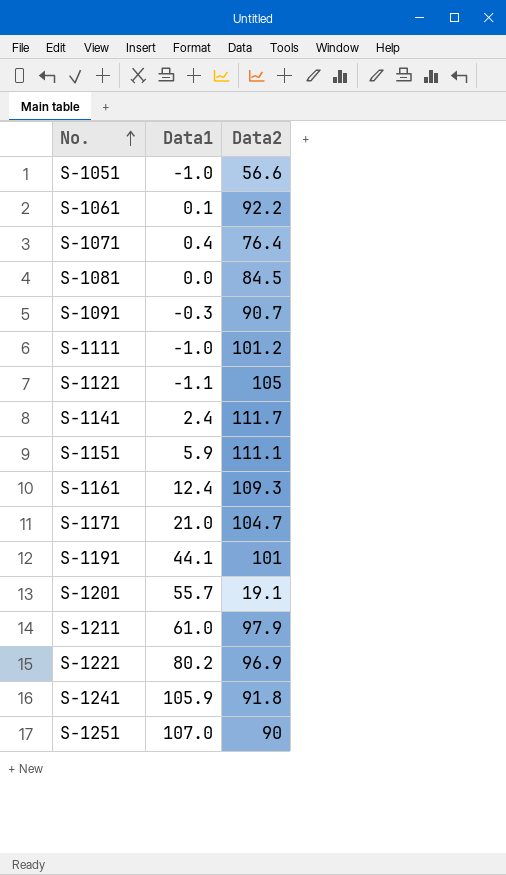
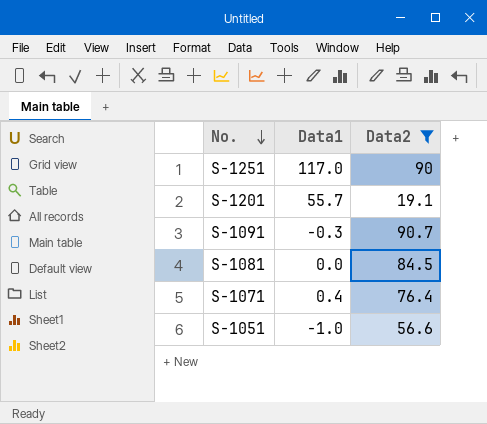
filter: none -> Data2 <= 90.7
row order: No. ascending -> No. descending
S-1251 | Data1: 107.0 -> 117.0

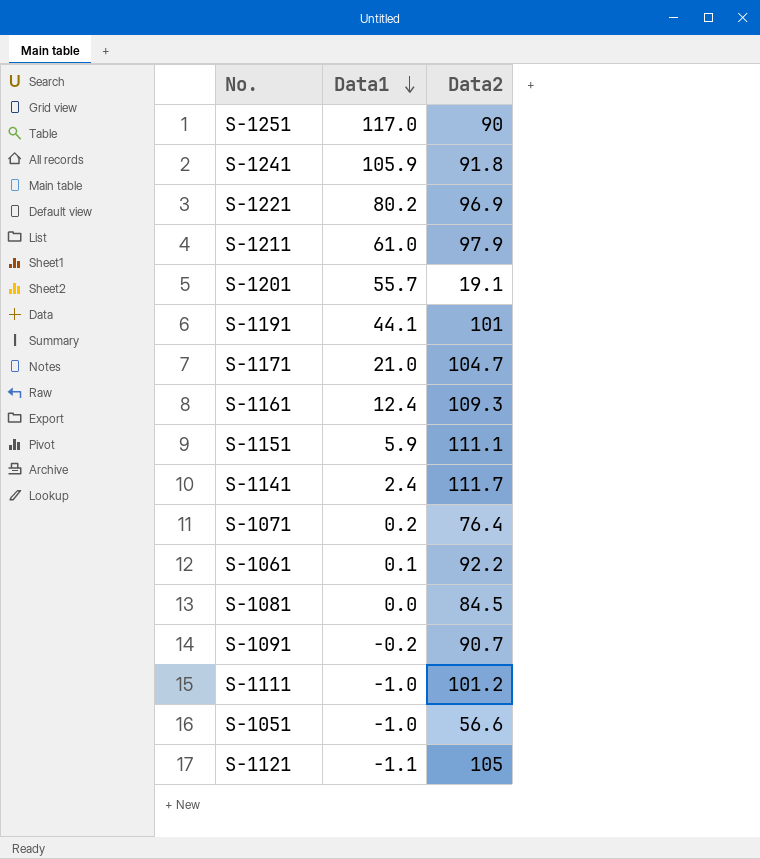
filter: Data2 <= 90.7 -> none
row order: No. descending -> Data1 descending
S-1071 | Data1: 0.4 -> 0.2
S-1091 | Data1: -0.3 -> -0.2

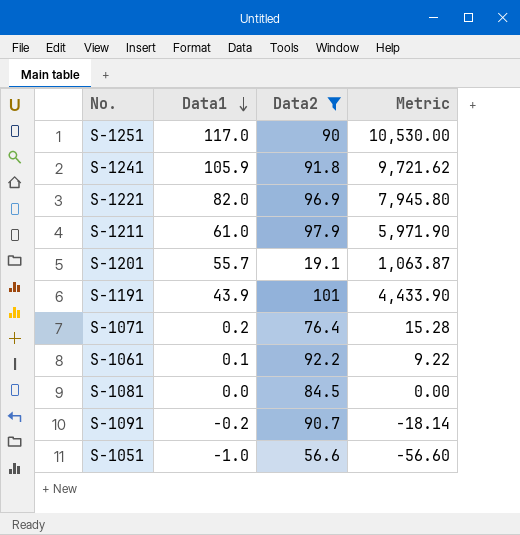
filter: none -> Data2 <= 101
column Metric | formula: none -> [Data1] * [Data2]
S-1221 | Data1: 80.2 -> 82.0
S-1191 | Data1: 44.1 -> 43.9

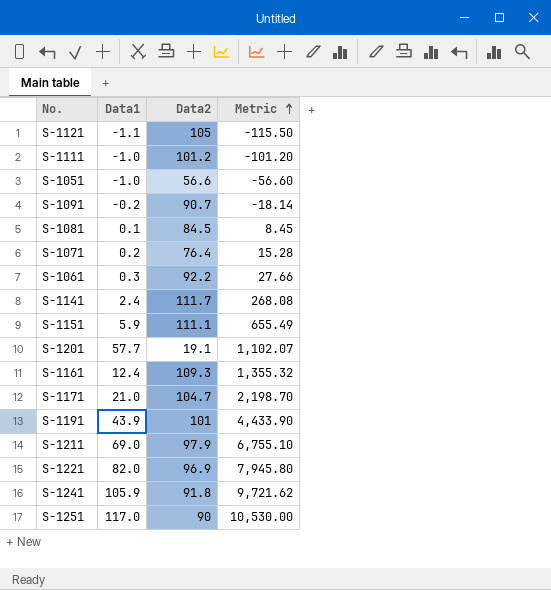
filter: Data2 <= 101 -> none
row order: Data1 descending -> Metric ascending
S-1081 | Data1: 0.0 -> 0.1
S-1081 | Metric: 0.00 -> 8.45
S-1061 | Data1: 0.1 -> 0.3
S-1061 | Metric: 9.22 -> 27.66
S-1201 | Data1: 55.7 -> 57.7
S-1201 | Metric: 1,063.87 -> 1,102.07
S-1211 | Data1: 61.0 -> 69.0
S-1211 | Metric: 5,971.90 -> 6,755.10

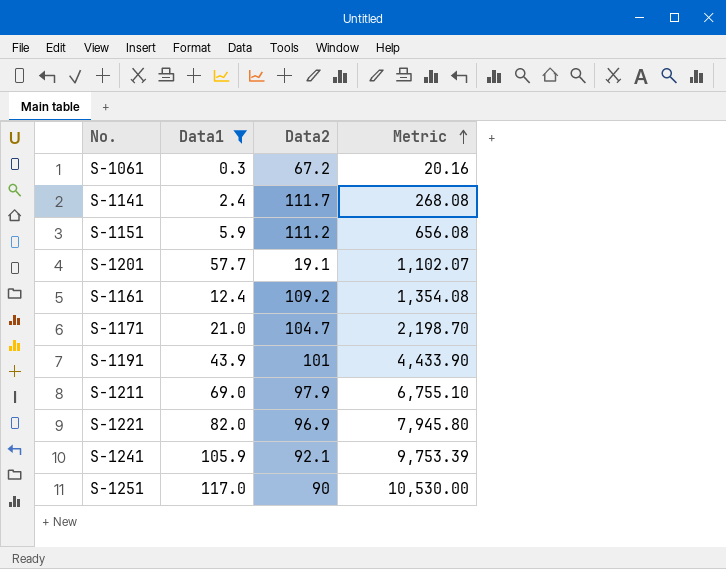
filter: none -> Data1 >= 0.3
S-1061 | Data2: 92.2 -> 67.2
S-1061 | Metric: 27.66 -> 20.16
S-1151 | Data2: 111.1 -> 111.2
S-1151 | Metric: 655.49 -> 656.08
S-1161 | Data2: 109.3 -> 109.2
S-1161 | Metric: 1,355.32 -> 1,354.08
S-1241 | Data2: 91.8 -> 92.1
S-1241 | Metric: 9,721.62 -> 9,753.39

